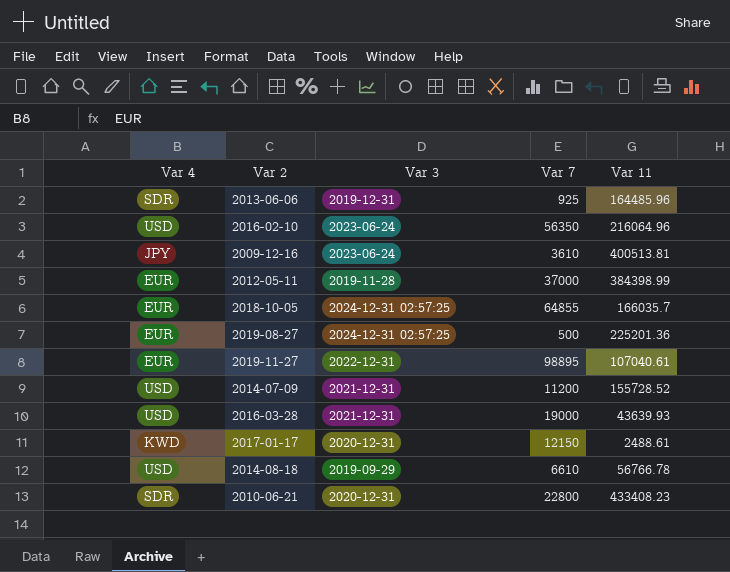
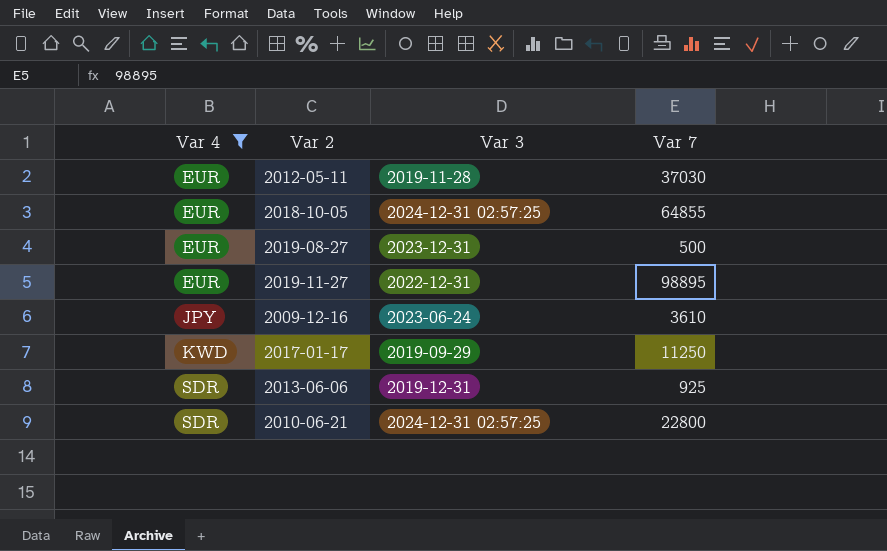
filter: none -> Var 4 != USD
row order: none -> Var 4 ascending
column Var 11 | position: 5 -> none
2012-05-11 | Var 7: 37000 -> 37030
2019-08-27 | Var 3: 2024-12-31 02:57:25 -> 2023-12-31
2017-01-17 | Var 3: 2020-12-31 -> 2019-09-29
2017-01-17 | Var 7: 12150 -> 11250
2010-06-21 | Var 3: 2020-12-31 -> 2024-12-31 02:57:25

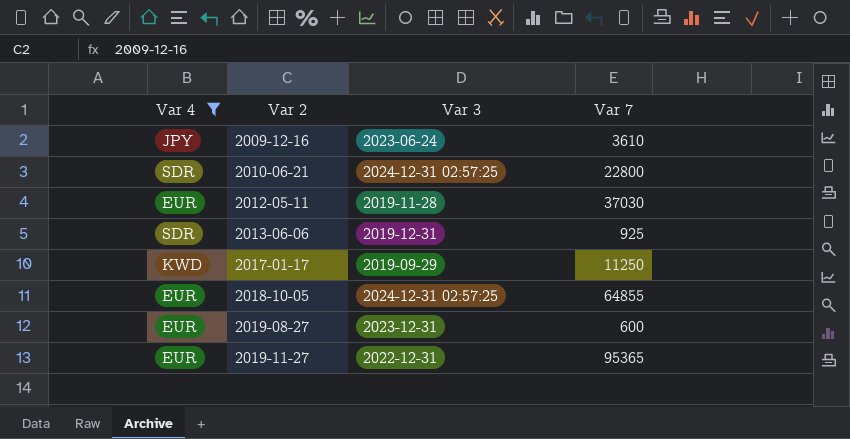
row order: Var 4 ascending -> Var 2 ascending
2019-08-27 | Var 7: 500 -> 600
2019-11-27 | Var 7: 98895 -> 95365

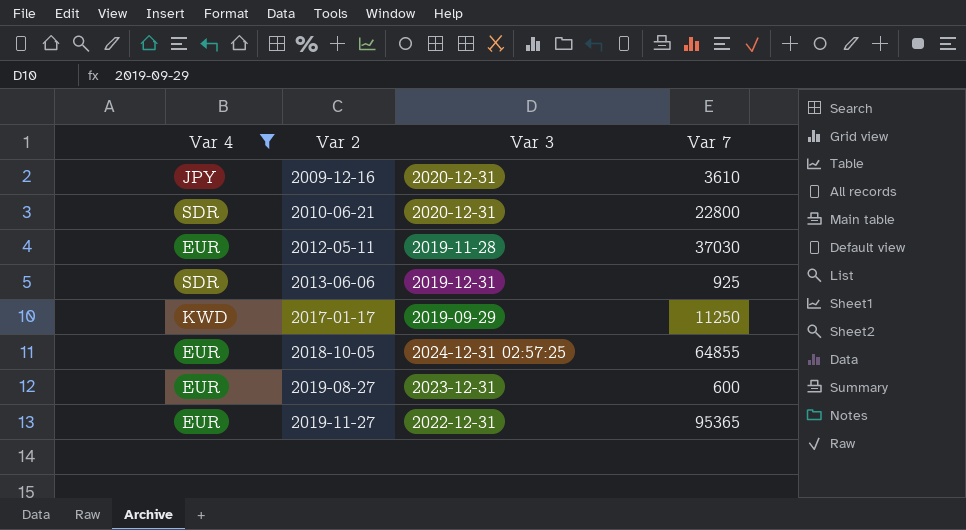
2009-12-16 | Var 3: 2023-06-24 -> 2020-12-31
2010-06-21 | Var 3: 2024-12-31 02:57:25 -> 2020-12-31

